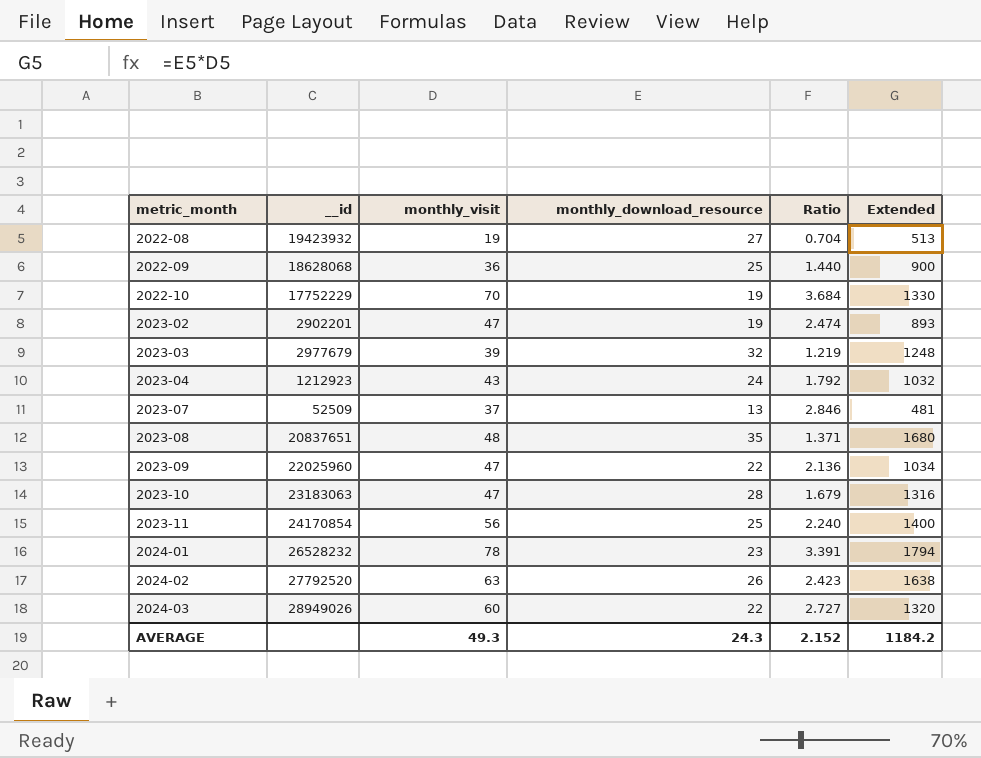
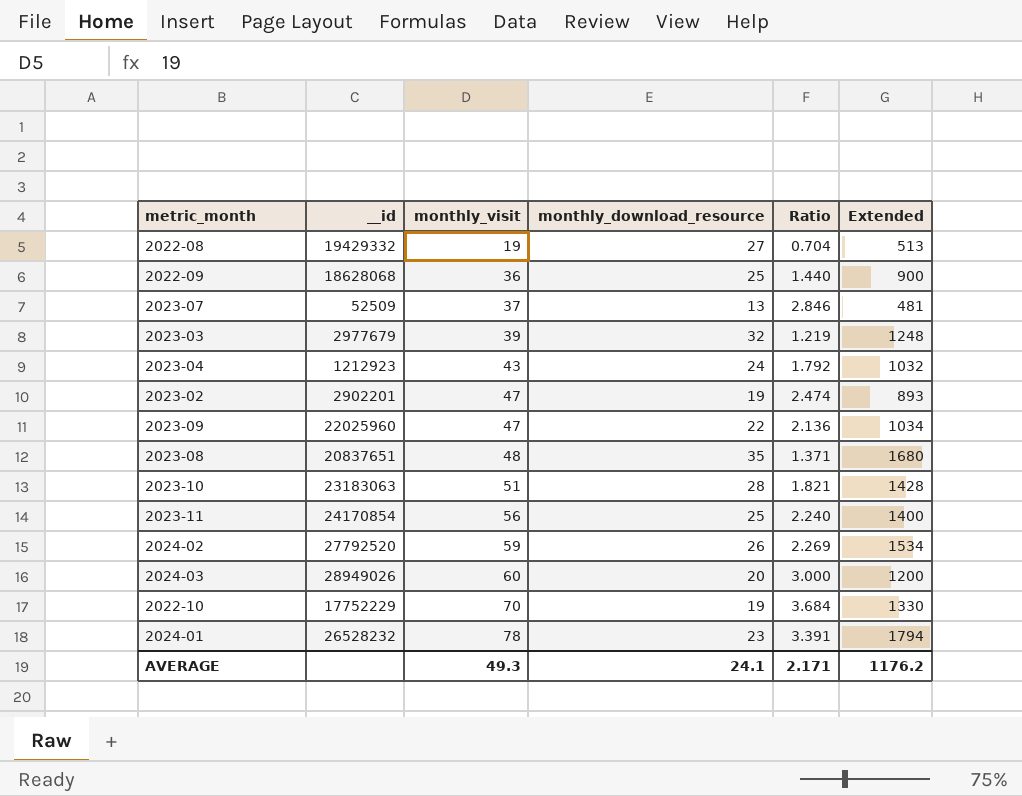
row order: metric_month ascending -> monthly_visit ascending
2022-08 | __id: 19423932 -> 19429332
2023-10 | monthly_visit: 47 -> 51
2023-10 | Ratio: 1.679 -> 1.821
2023-10 | Extended: 1316 -> 1428
2024-02 | monthly_visit: 63 -> 59
2024-02 | Ratio: 2.423 -> 2.269
2024-02 | Extended: 1638 -> 1534
2024-03 | monthly_download_resource: 22 -> 20
2024-03 | Ratio: 2.727 -> 3.000
2024-03 | Extended: 1320 -> 1200
AVERAGE | monthly_download_resource: 24.3 -> 24.1
AVERAGE | Ratio: 2.152 -> 2.171
AVERAGE | Extended: 1184.2 -> 1176.2

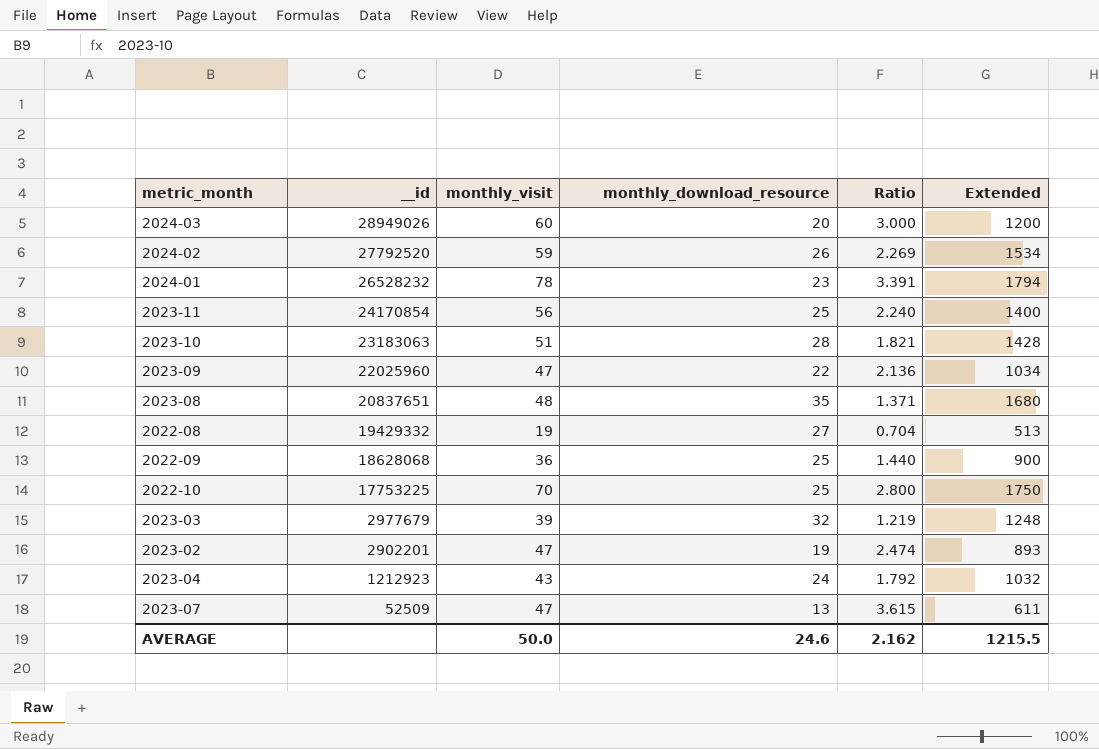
row order: monthly_visit ascending -> __id descending
2022-10 | __id: 17752229 -> 17753225
2022-10 | monthly_download_resource: 19 -> 25
2022-10 | Ratio: 3.684 -> 2.800
2022-10 | Extended: 1330 -> 1750
2023-07 | monthly_visit: 37 -> 47
2023-07 | Ratio: 2.846 -> 3.615
2023-07 | Extended: 481 -> 611
AVERAGE | monthly_visit: 49.3 -> 50.0
AVERAGE | monthly_download_resource: 24.1 -> 24.6
AVERAGE | Ratio: 2.171 -> 2.162
AVERAGE | Extended: 1176.2 -> 1215.5

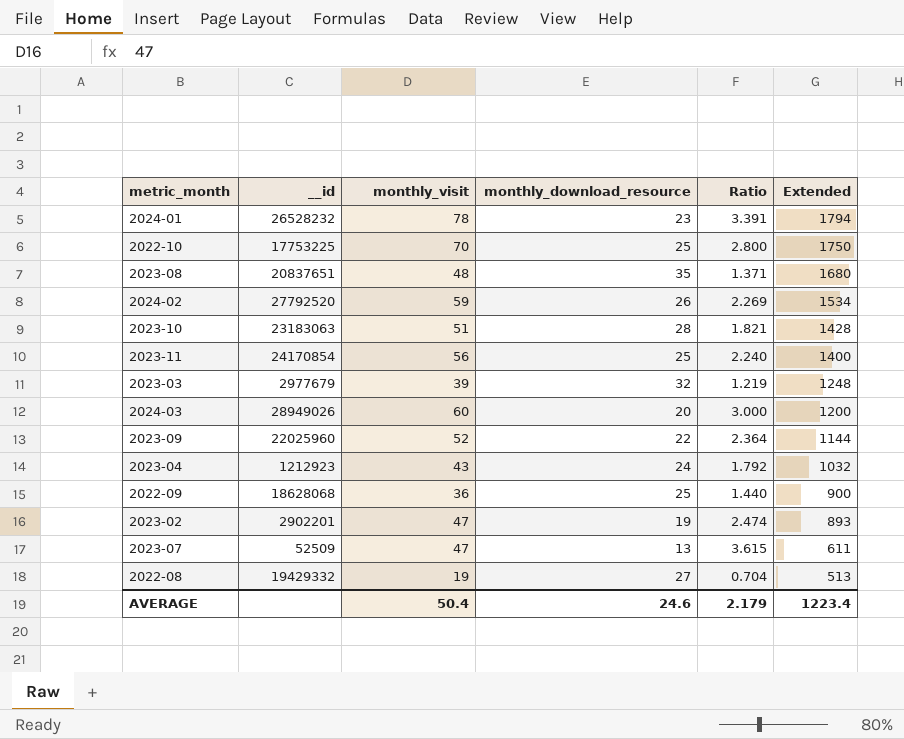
row order: __id descending -> Extended descending
2023-09 | monthly_visit: 47 -> 52
2023-09 | Ratio: 2.136 -> 2.364
2023-09 | Extended: 1034 -> 1144
AVERAGE | monthly_visit: 50.0 -> 50.4
AVERAGE | Ratio: 2.162 -> 2.179
AVERAGE | Extended: 1215.5 -> 1223.4

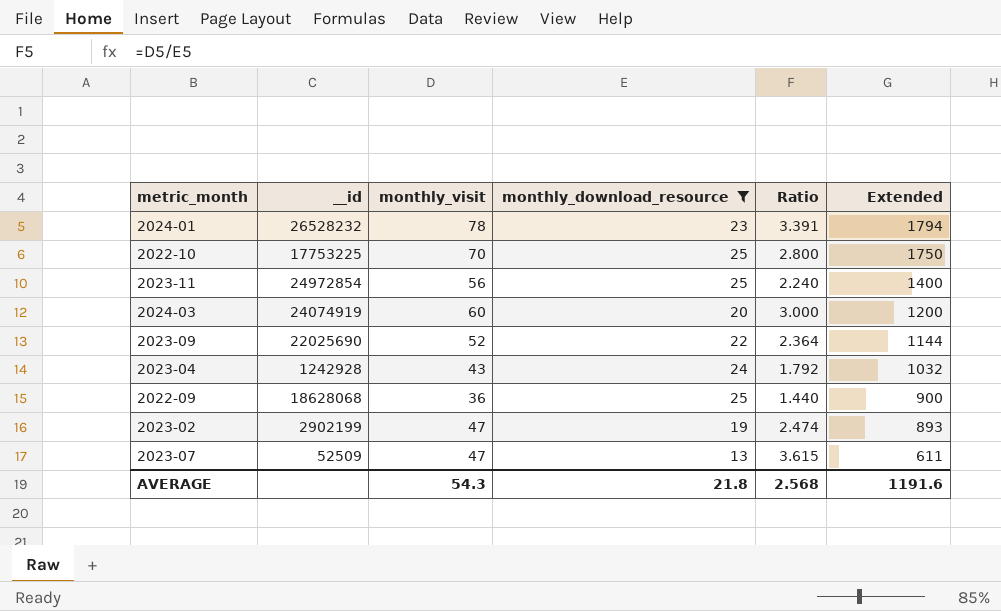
filter: none -> monthly_download_resource <= 25
2023-11 | __id: 24170854 -> 24972854
2024-03 | __id: 28949026 -> 24074919
2023-09 | __id: 22025960 -> 22025690
2023-04 | __id: 1212923 -> 1242928
2023-02 | __id: 2902201 -> 2902199
AVERAGE | monthly_visit: 50.4 -> 54.3
AVERAGE | monthly_download_resource: 24.6 -> 21.8
AVERAGE | Ratio: 2.179 -> 2.568
AVERAGE | Extended: 1223.4 -> 1191.6

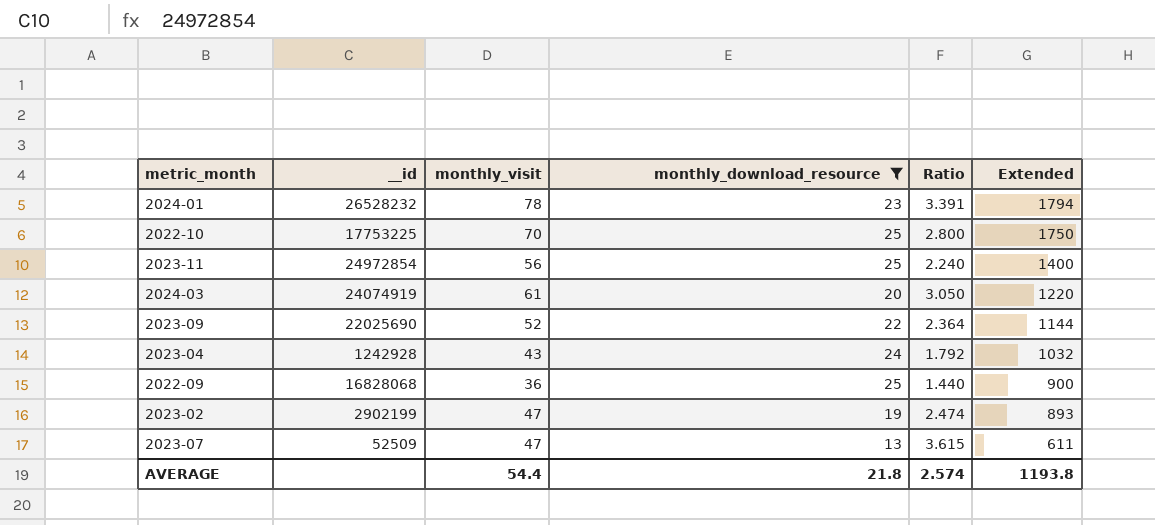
2024-03 | monthly_visit: 60 -> 61
2024-03 | Ratio: 3.000 -> 3.050
2024-03 | Extended: 1200 -> 1220
2022-09 | __id: 18628068 -> 16828068
AVERAGE | monthly_visit: 54.3 -> 54.4
AVERAGE | Ratio: 2.568 -> 2.574
AVERAGE | Extended: 1191.6 -> 1193.8

